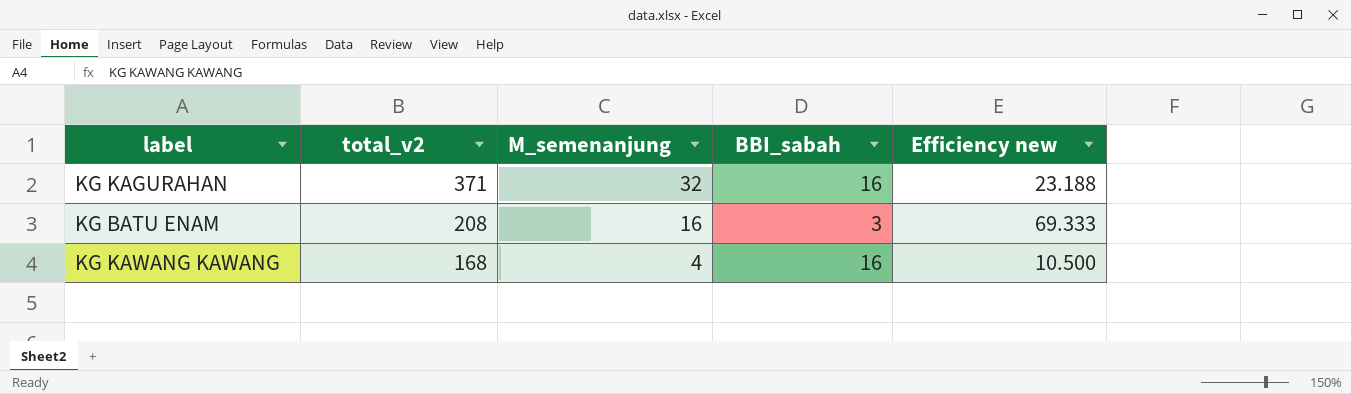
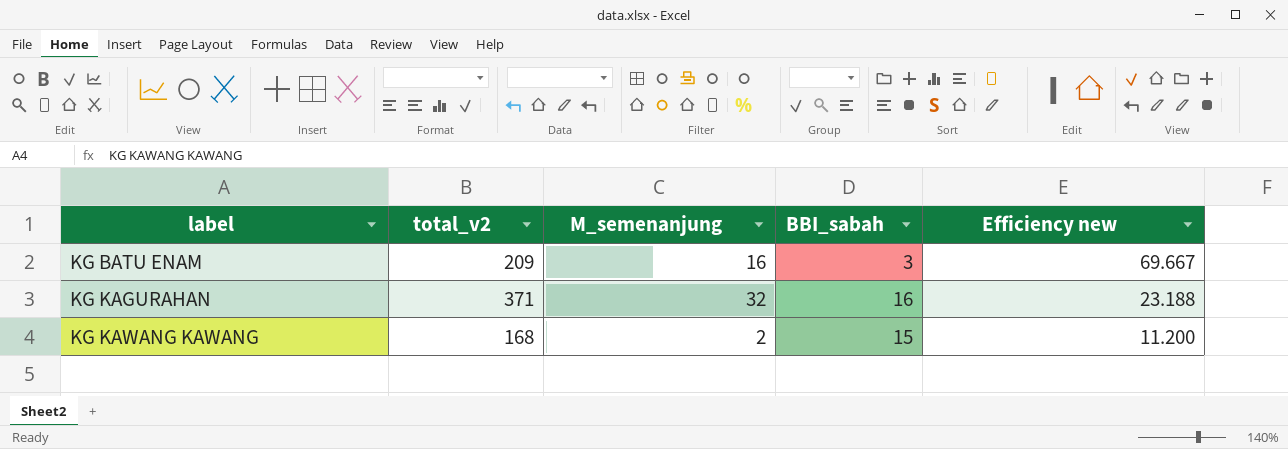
row order: total_v2 descending -> label ascending
KG BATU ENAM | total_v2: 208 -> 209
KG BATU ENAM | Efficiency new: 69.333 -> 69.667
KG KAWANG KAWANG | M_semenanjung: 4 -> 2
KG KAWANG KAWANG | BBI_sabah: 16 -> 15
KG KAWANG KAWANG | Efficiency new: 10.500 -> 11.200

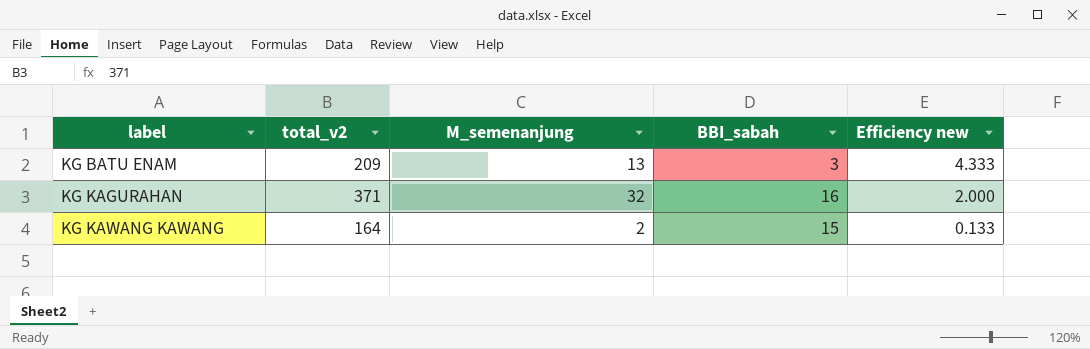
column Efficiency new | formula: [total_v2] / [BBI_sabah] -> [M_semenanjung] / [BBI_sabah]
KG BATU ENAM | M_semenanjung: 16 -> 13
KG KAWANG KAWANG | total_v2: 168 -> 164

